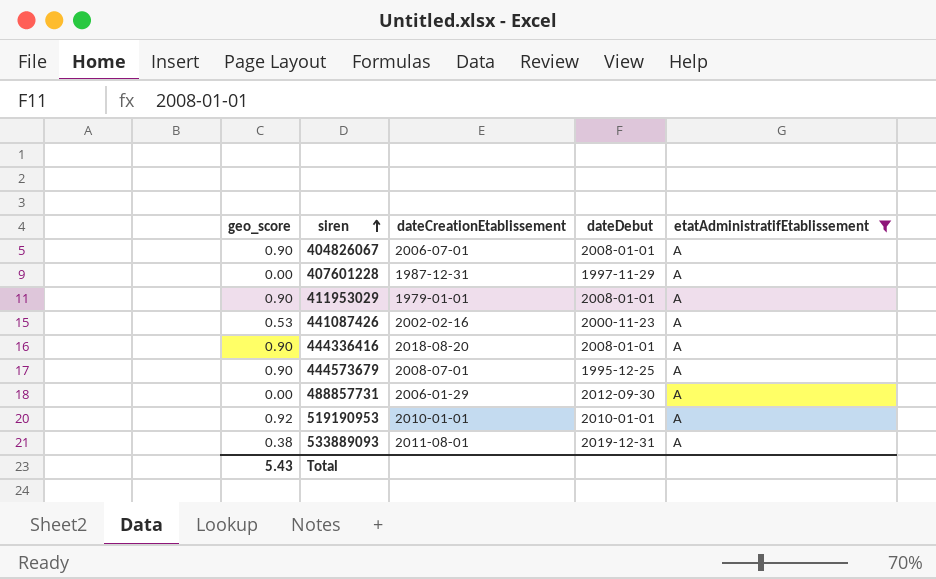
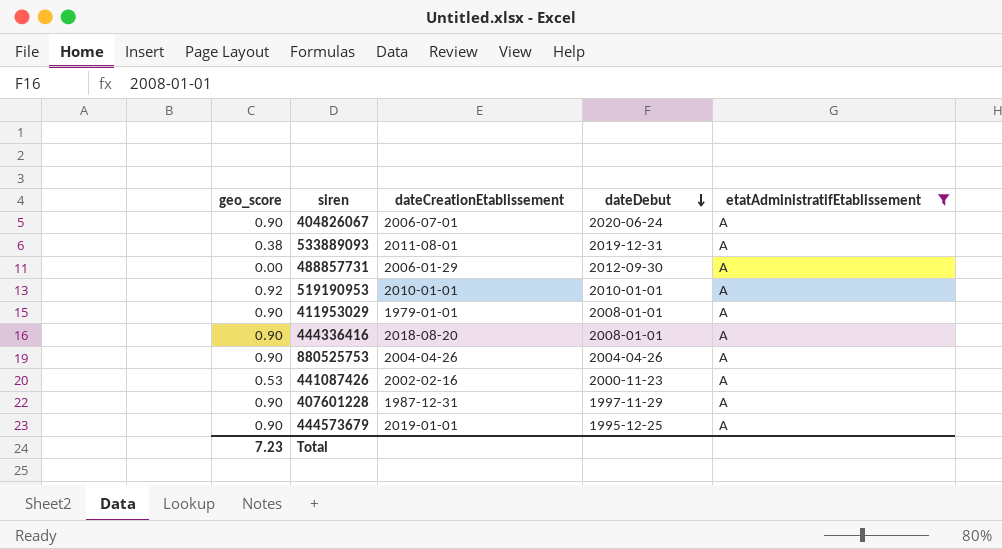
row order: siren ascending -> dateDebut descending
404826067 | dateDebut: 2008-01-01 -> 2020-06-24
row 880525753: none -> 0.90 | 2004-04-26 | 2004-04-26 | A
407601228 | geo_score: 0.00 -> 0.90
444573679 | dateCreationEtablissement: 2008-07-01 -> 2019-01-01
Total | geo_score: 5.43 -> 7.23

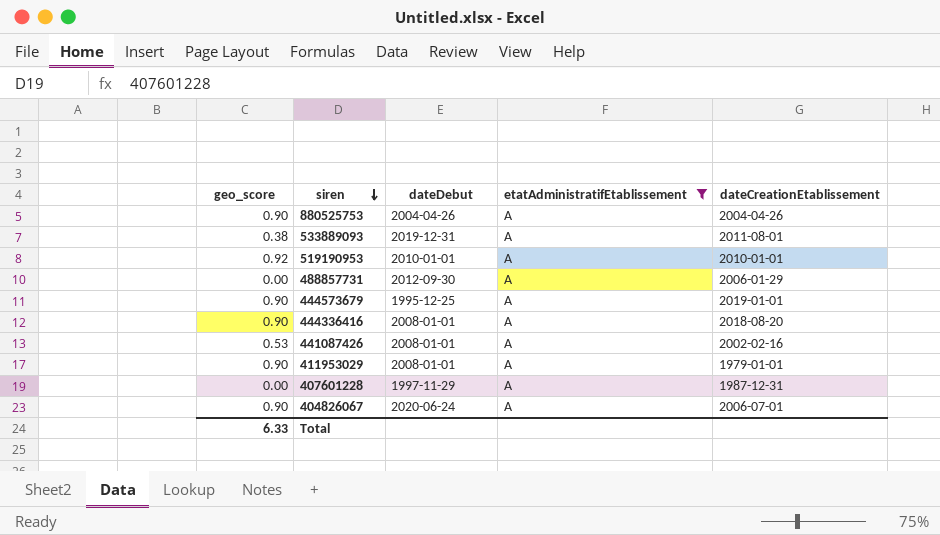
row order: dateDebut descending -> siren descending
column dateCreationEtablissement | position: 3 -> 5
441087426 | dateDebut: 2000-11-23 -> 2008-01-01
407601228 | geo_score: 0.90 -> 0.00
Total | geo_score: 7.23 -> 6.33

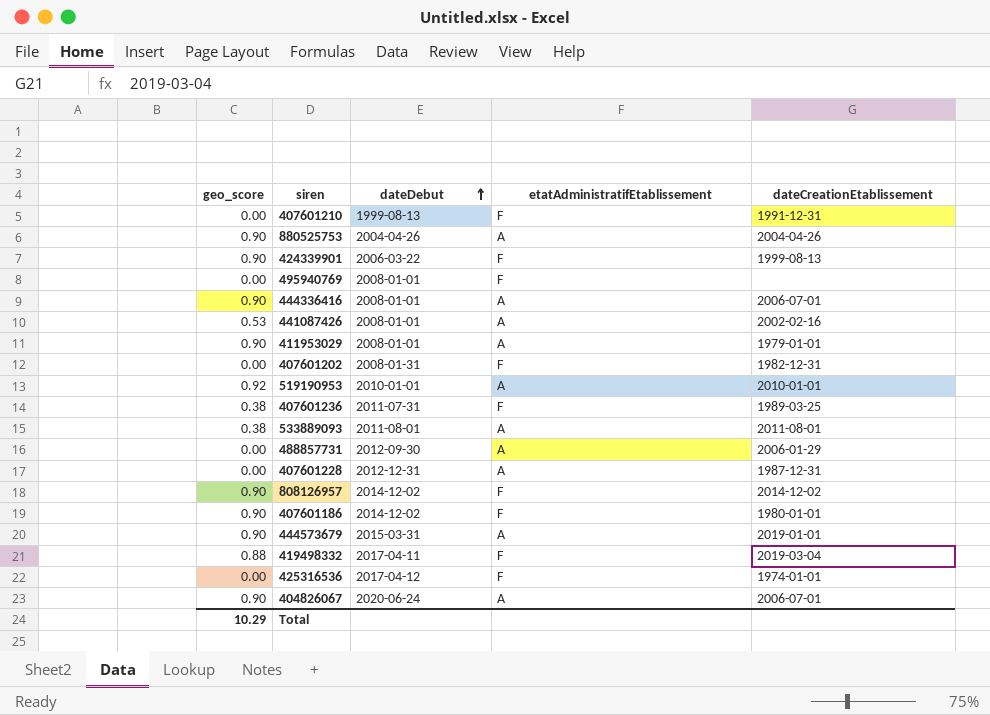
filter: etatAdministratifEtablissement = A -> none
row order: siren descending -> dateDebut ascending
444336416 | dateCreationEtablissement: 2018-08-20 -> 2006-07-01
533889093 | dateDebut: 2019-12-31 -> 2011-08-01
407601228 | dateDebut: 1997-11-29 -> 2012-12-31
444573679 | dateDebut: 1995-12-25 -> 2015-03-31
Total | geo_score: 6.33 -> 10.29

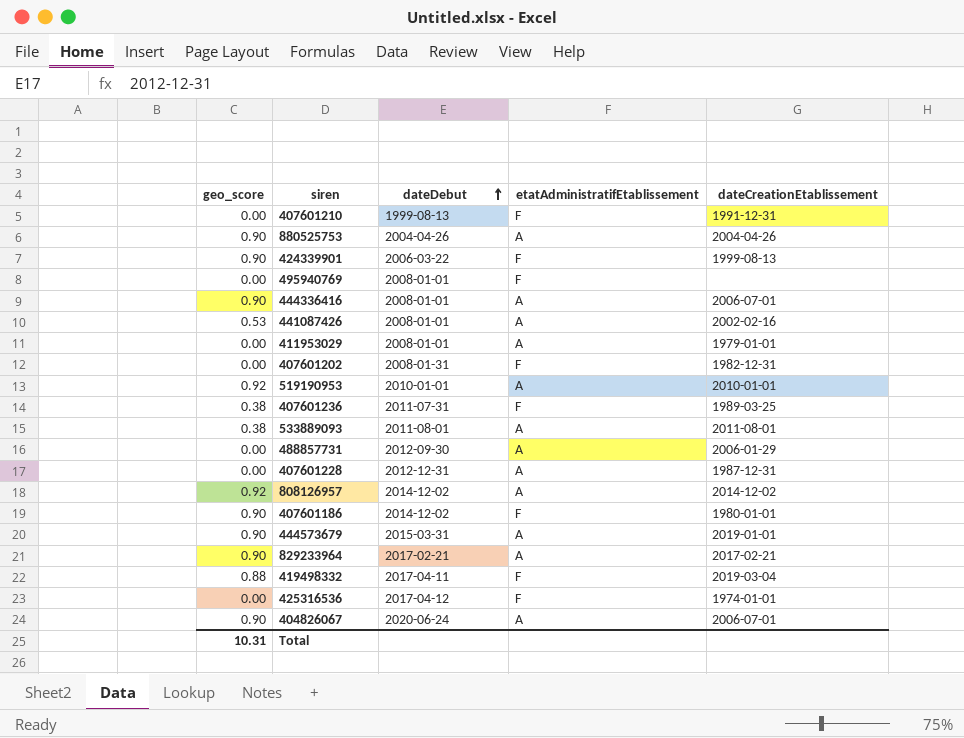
411953029 | geo_score: 0.90 -> 0.00
808126957 | geo_score: 0.90 -> 0.92
808126957 | etatAdministratifEtablissement: F -> A
row 829233964: none -> 0.90 | 2017-02-21 | A | 2017-02-21
Total | geo_score: 10.29 -> 10.31

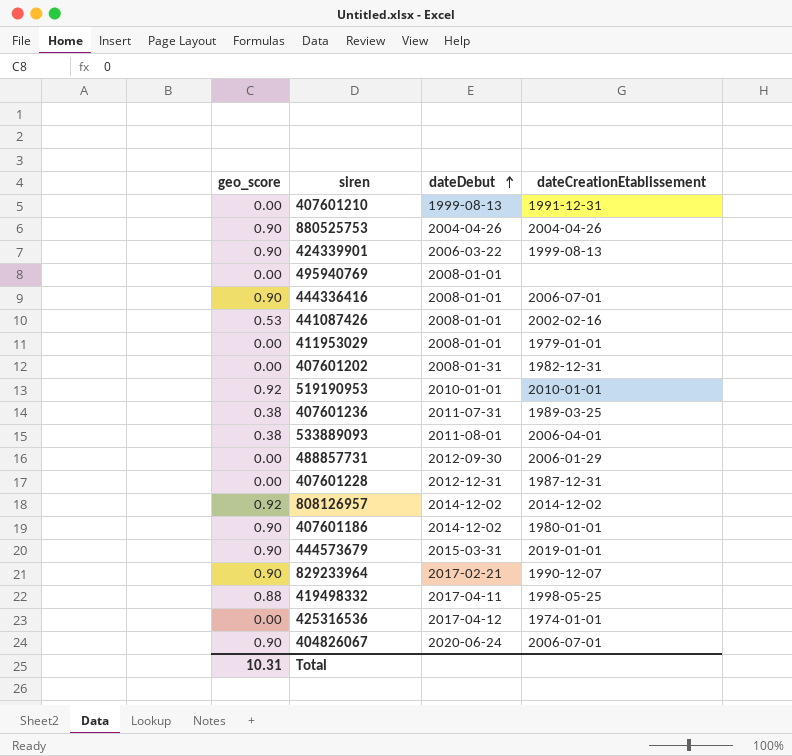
column etatAdministratifEtablissement | position: 4 -> none
533889093 | dateCreationEtablissement: 2011-08-01 -> 2006-04-01
829233964 | dateCreationEtablissement: 2017-02-21 -> 1990-12-07
419498332 | dateCreationEtablissement: 2019-03-04 -> 1998-05-25

